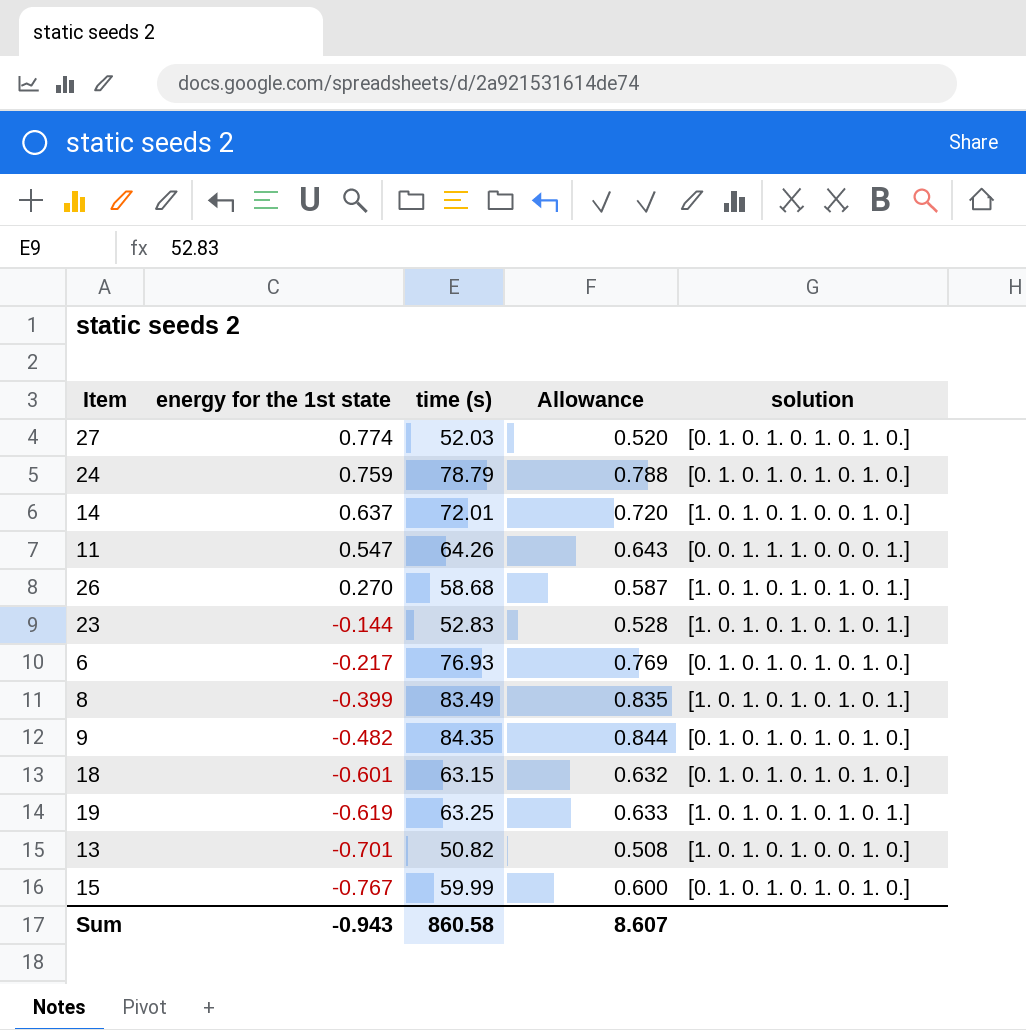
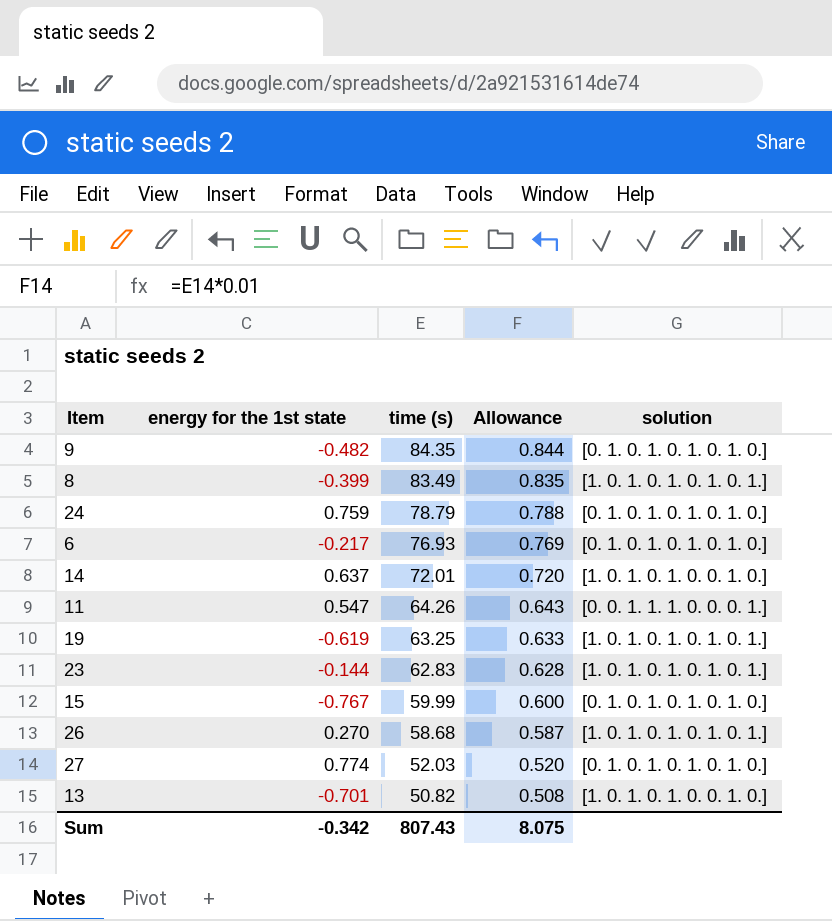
row order: energy for the 1st state descending -> time (s) descending
row 18: -0.601 | 63.15 | 0.632 | [0. 1. 0. 1. 0. 1. 0. 1. 0.] -> none
23 | time (s): 52.83 -> 62.83
23 | Allowance: 0.528 -> 0.628
Sum | energy for the 1st state: -0.943 -> -0.342
Sum | time (s): 860.58 -> 807.43
Sum | Allowance: 8.607 -> 8.075

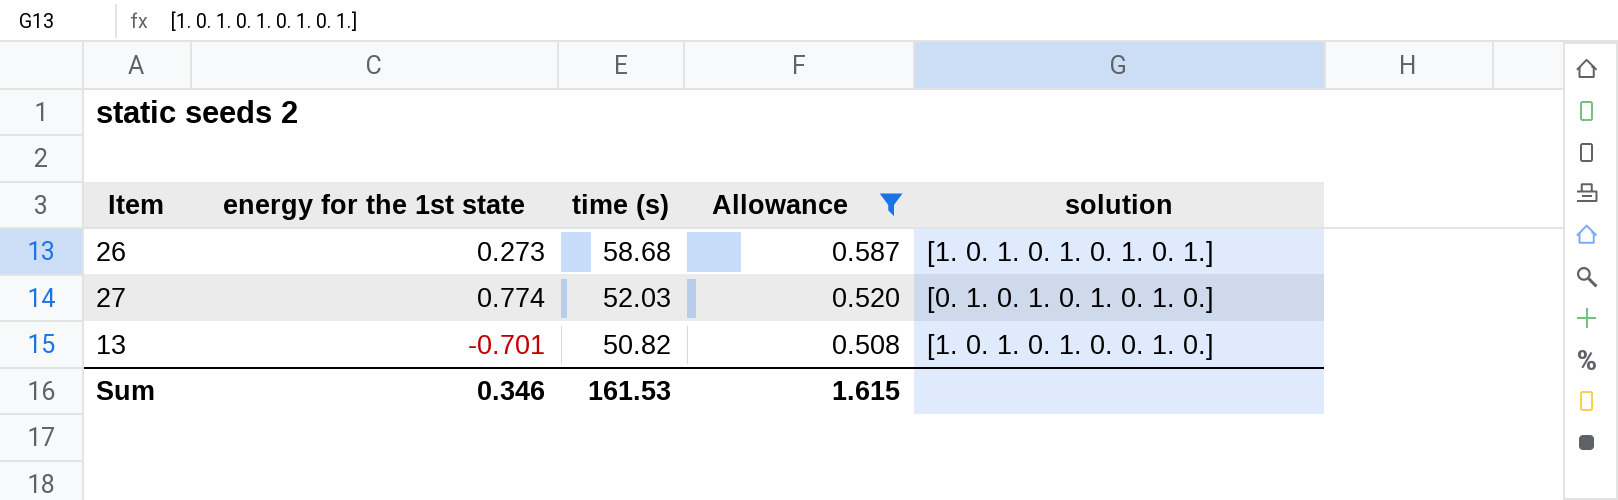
filter: none -> Allowance <= 0.587
26 | energy for the 1st state: 0.270 -> 0.273
Sum | energy for the 1st state: -0.342 -> 0.346
Sum | time (s): 807.43 -> 161.53
Sum | Allowance: 8.075 -> 1.615

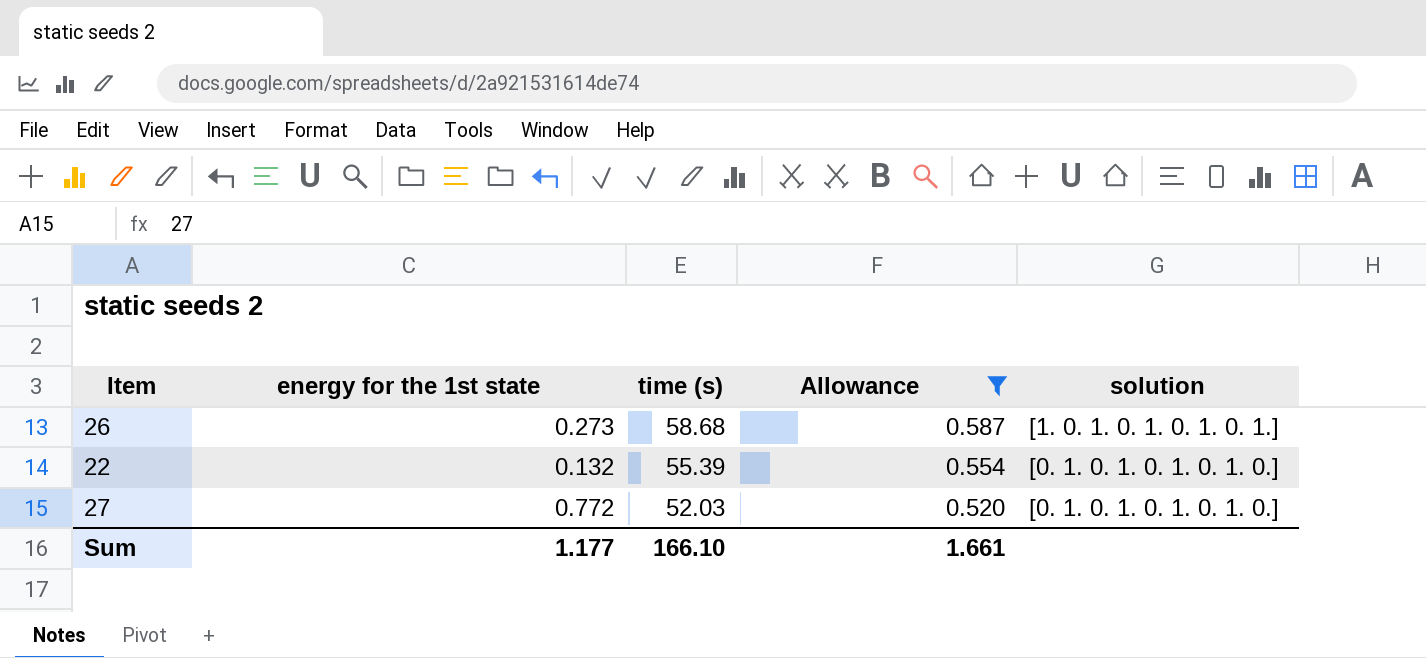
row 13: -0.701 | 50.82 | 0.508 | [1. 0. 1. 0. 1. 0. 0. 1. 0.] -> none
row 22: none -> 0.132 | 55.39 | 0.554 | [0. 1. 0. 1. 0. 1. 0. 1. 0.]
27 | energy for the 1st state: 0.774 -> 0.772
Sum | energy for the 1st state: 0.346 -> 1.177
Sum | time (s): 161.53 -> 166.10
Sum | Allowance: 1.615 -> 1.661

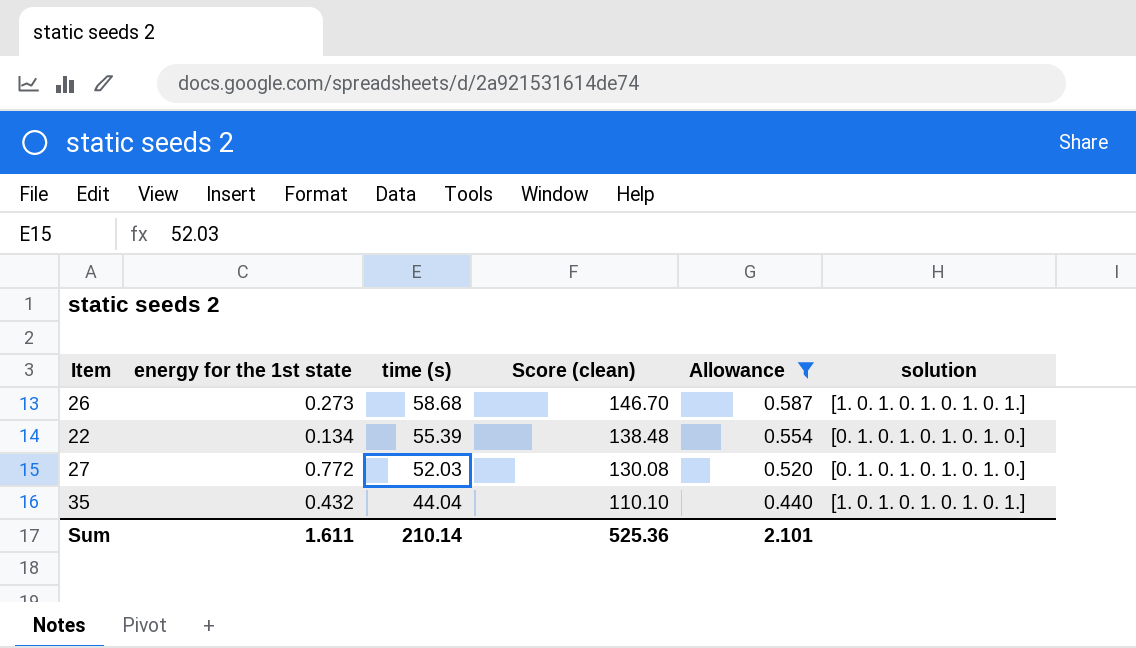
column Score (clean) | formula: none -> [time (s)] * 2.5
22 | energy for the 1st state: 0.132 -> 0.134
row 35: none -> 0.432 | 44.04 | 110.10 | 0.440 | [1. 0. 1. 0. 1. 0. 1. 0. 1.]
Sum | energy for the 1st state: 1.177 -> 1.611
Sum | time (s): 166.10 -> 210.14
Sum | Allowance: 1.661 -> 2.101

